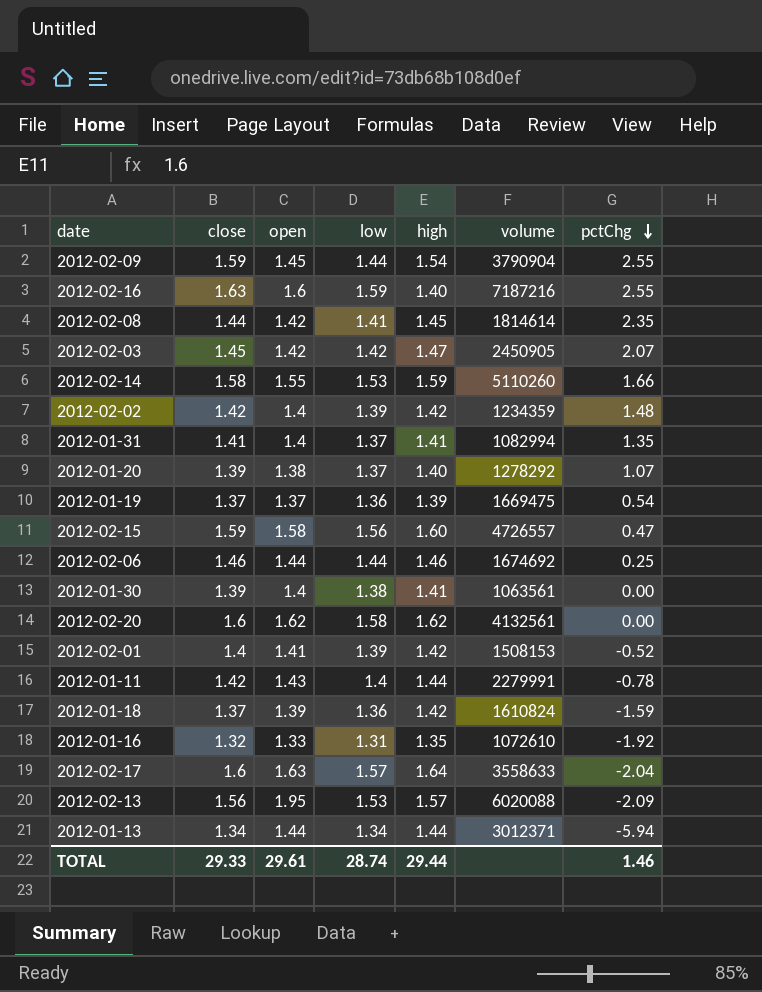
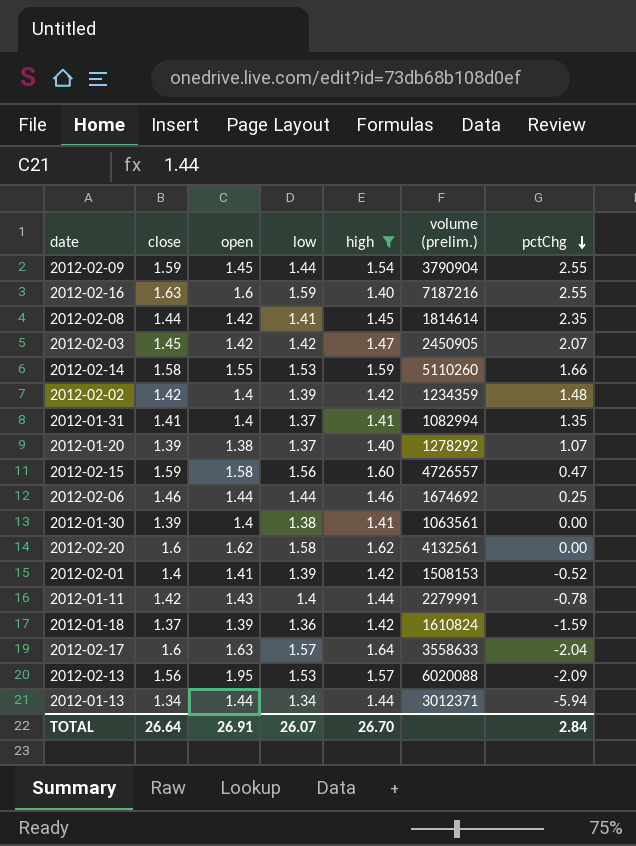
filter: none -> high >= 1.40
column name: volume -> volume (prelim.)
TOTAL | close: 29.33 -> 26.64
TOTAL | open: 29.61 -> 26.91
TOTAL | low: 28.74 -> 26.07
TOTAL | high: 29.44 -> 26.70
TOTAL | pctChg: 1.46 -> 2.84

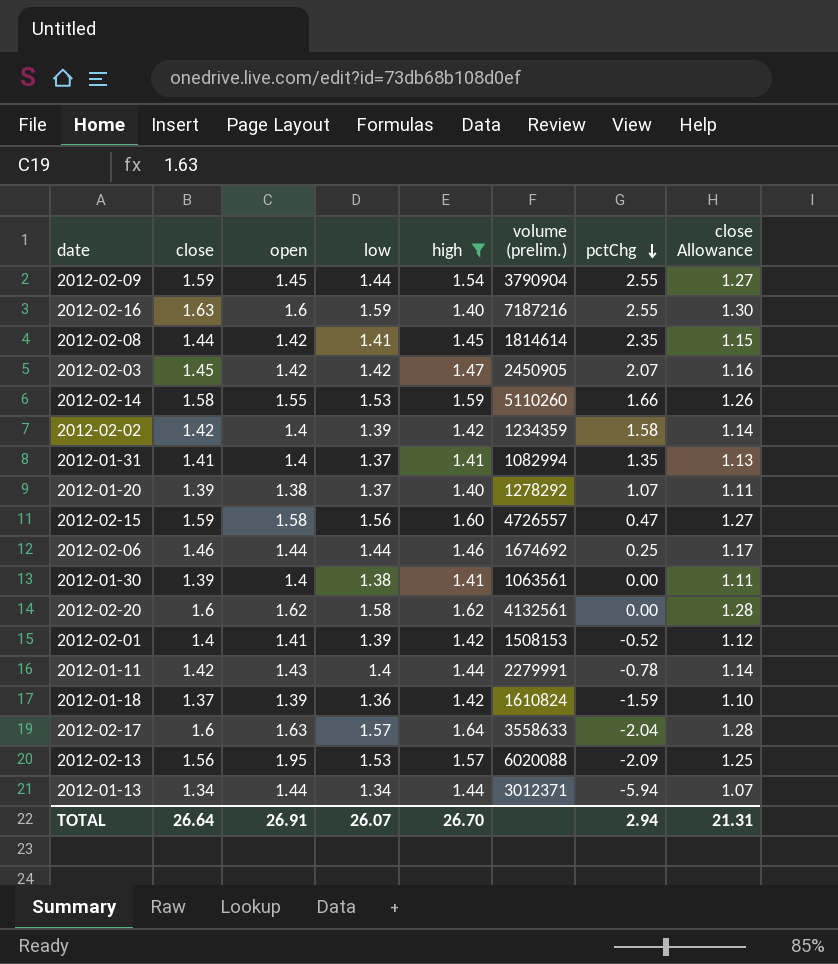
column close Allowance | formula: none -> [close] * 0.8
2012-02-02 | pctChg: 1.48 -> 1.58
TOTAL | pctChg: 2.84 -> 2.94

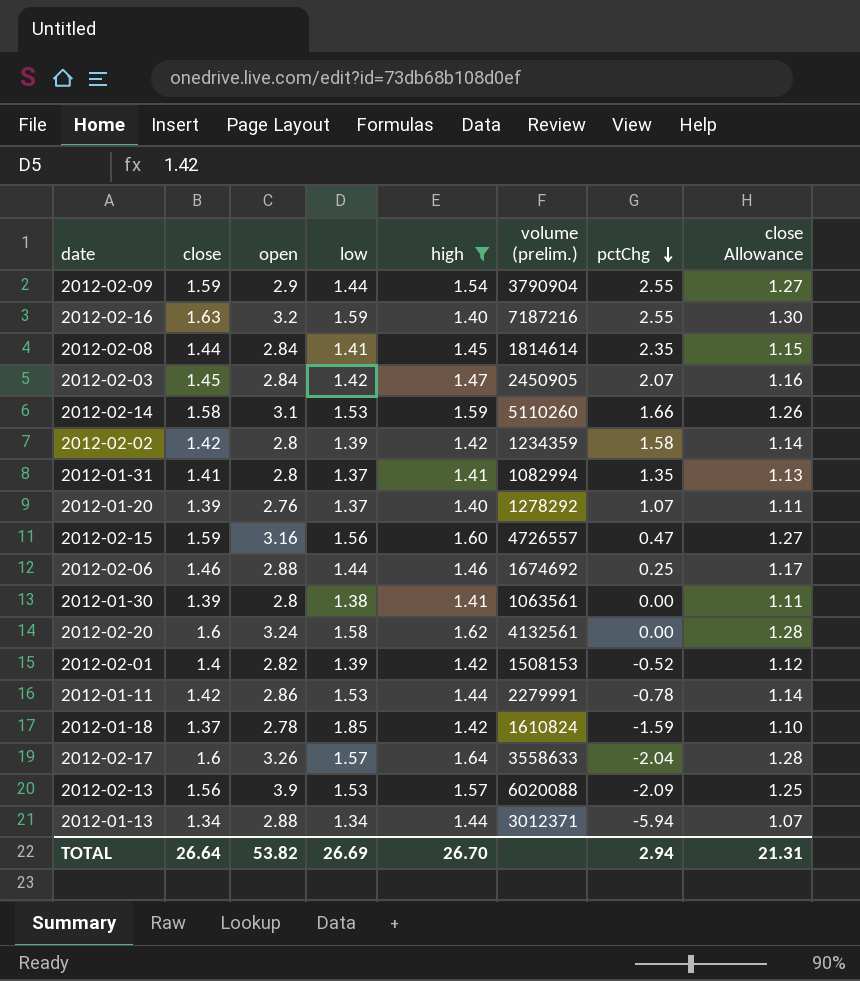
2012-02-09 | open: 1.45 -> 2.9
2012-02-16 | open: 1.6 -> 3.2
2012-02-08 | open: 1.42 -> 2.84
2012-02-03 | open: 1.42 -> 2.84
2012-02-14 | open: 1.55 -> 3.1
2012-02-02 | open: 1.4 -> 2.8
2012-01-31 | open: 1.4 -> 2.8
2012-01-20 | open: 1.38 -> 2.76
2012-02-15 | open: 1.58 -> 3.16
2012-02-06 | open: 1.44 -> 2.88
2012-01-30 | open: 1.4 -> 2.8
2012-02-20 | open: 1.62 -> 3.24
2012-02-01 | open: 1.41 -> 2.82
2012-01-11 | open: 1.43 -> 2.86
2012-01-11 | low: 1.4 -> 1.53
2012-01-18 | open: 1.39 -> 2.78
2012-01-18 | low: 1.36 -> 1.85
2012-02-17 | open: 1.63 -> 3.26
2012-02-13 | open: 1.95 -> 3.9
2012-01-13 | open: 1.44 -> 2.88
TOTAL | open: 26.91 -> 53.82
TOTAL | low: 26.07 -> 26.69

